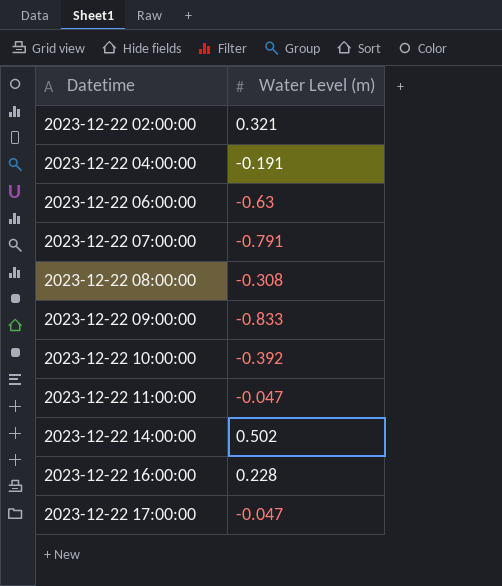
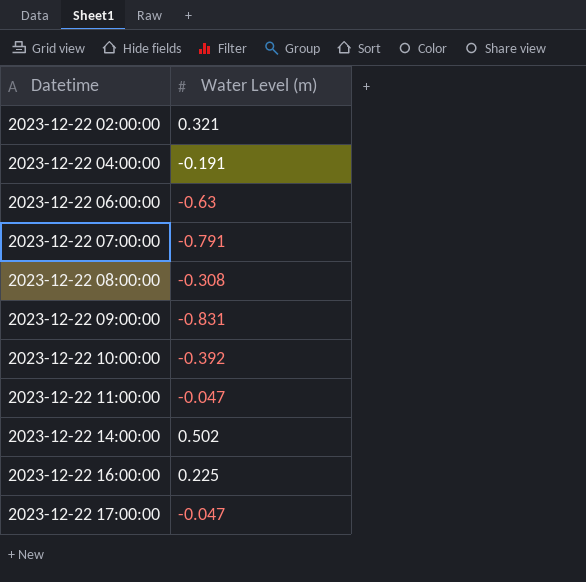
2023-12-22 09:00:00 | Water Level (m): -0.833 -> -0.831
2023-12-22 16:00:00 | Water Level (m): 0.228 -> 0.225

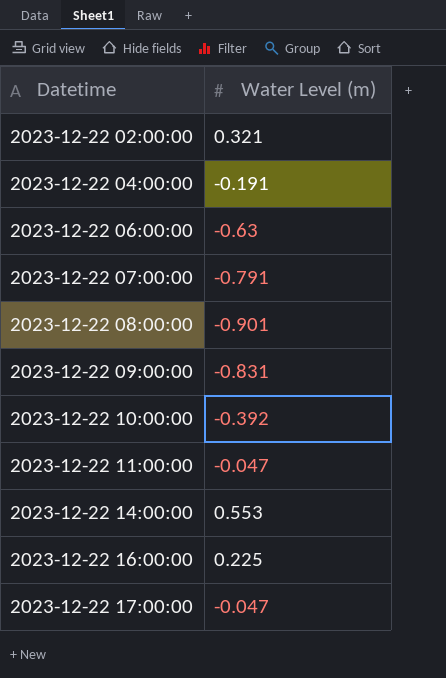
2023-12-22 08:00:00 | Water Level (m): -0.308 -> -0.901
2023-12-22 14:00:00 | Water Level (m): 0.502 -> 0.553

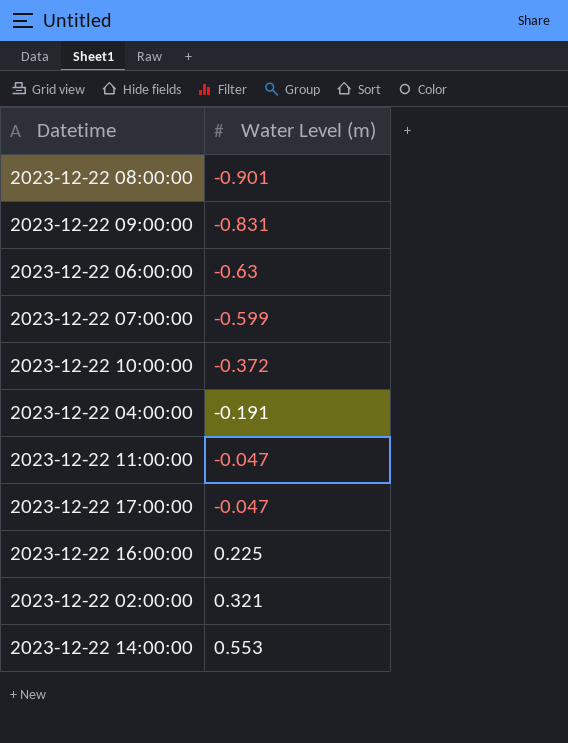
row order: Datetime ascending -> Water Level (m) ascending
2023-12-22 07:00:00 | Water Level (m): -0.791 -> -0.599
2023-12-22 10:00:00 | Water Level (m): -0.392 -> -0.372

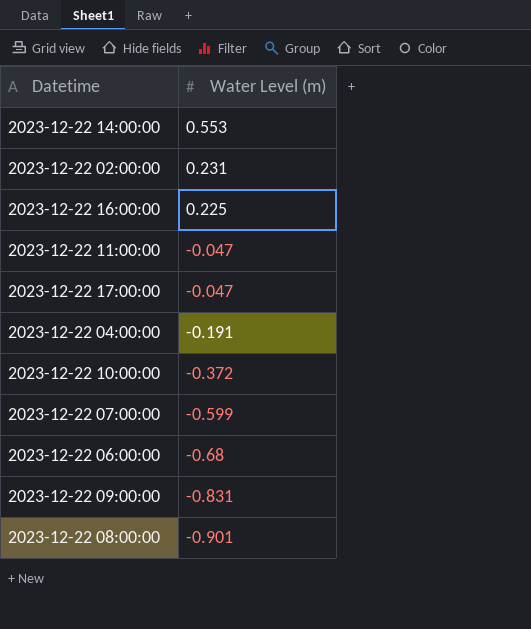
row order: Water Level (m) ascending -> Water Level (m) descending
2023-12-22 02:00:00 | Water Level (m): 0.321 -> 0.231
2023-12-22 06:00:00 | Water Level (m): -0.63 -> -0.68

